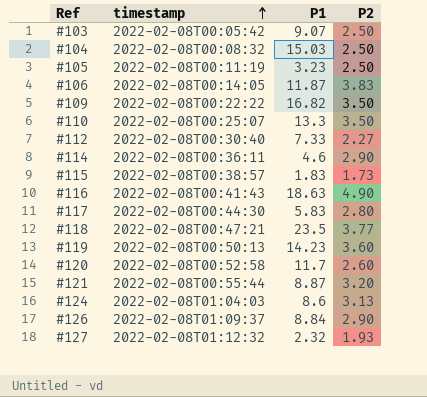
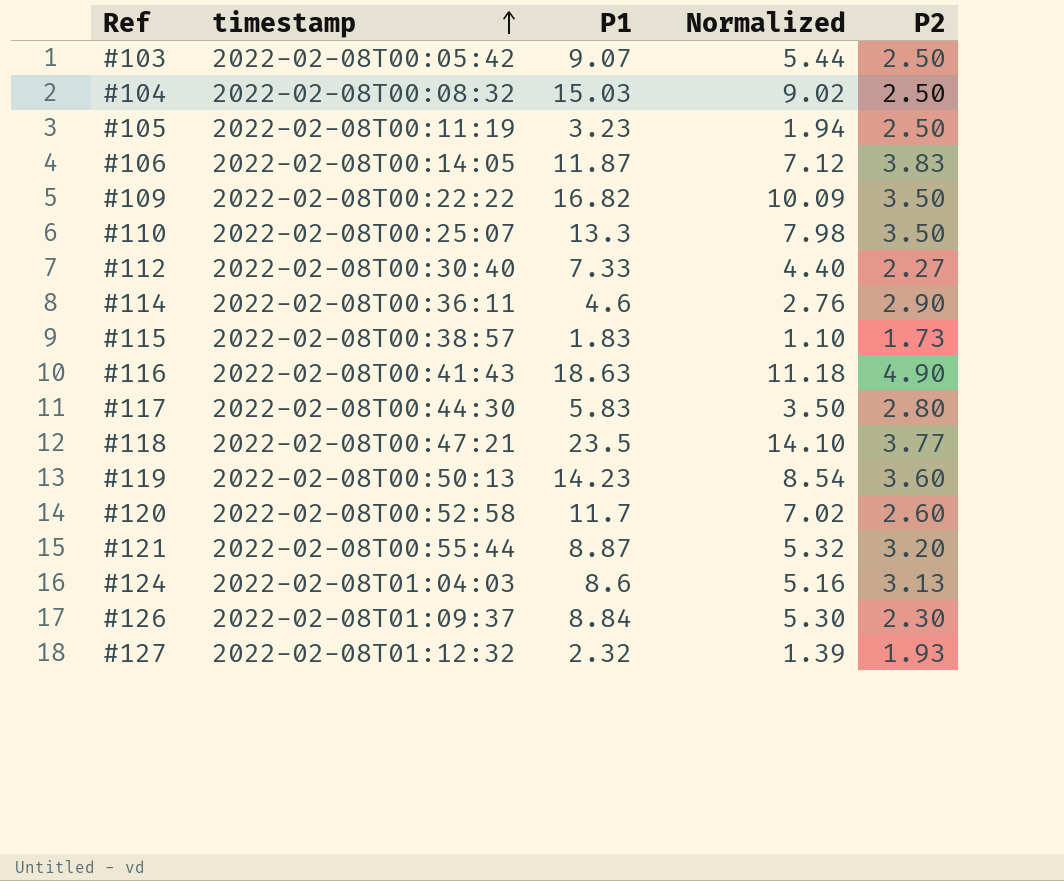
column Normalized | formula: none -> [P1] * 0.6
#126 | P2: 2.90 -> 2.30

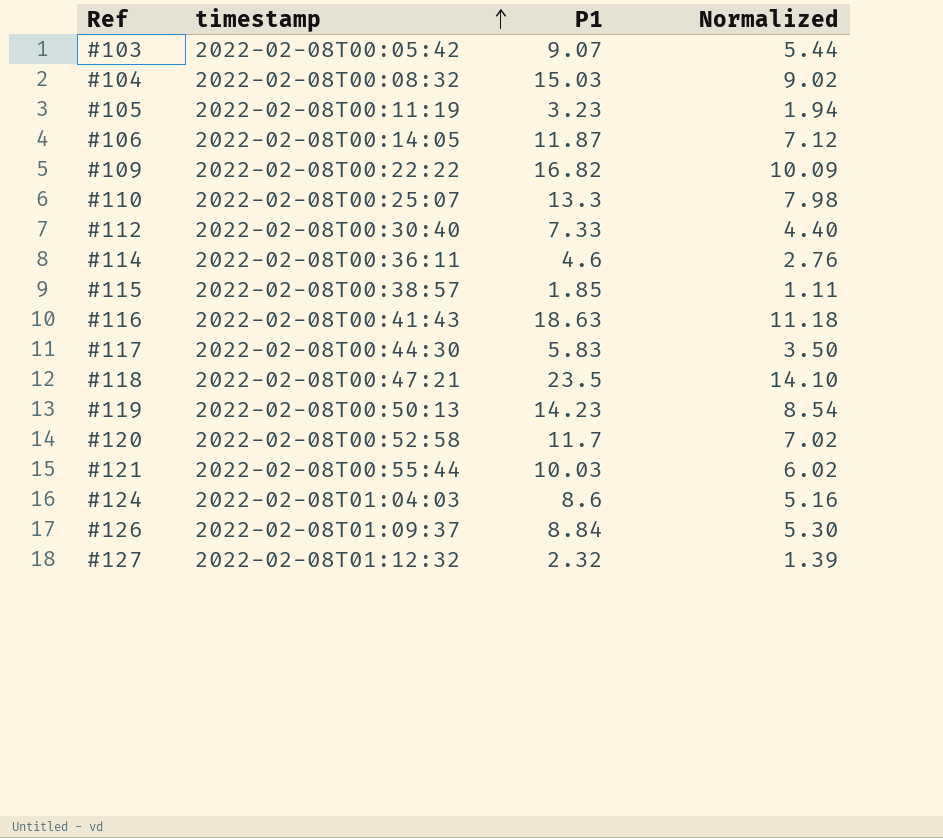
column P2 | position: 5 -> none
#115 | P1: 1.83 -> 1.85
#115 | Normalized: 1.10 -> 1.11
#121 | P1: 8.87 -> 10.03
#121 | Normalized: 5.32 -> 6.02

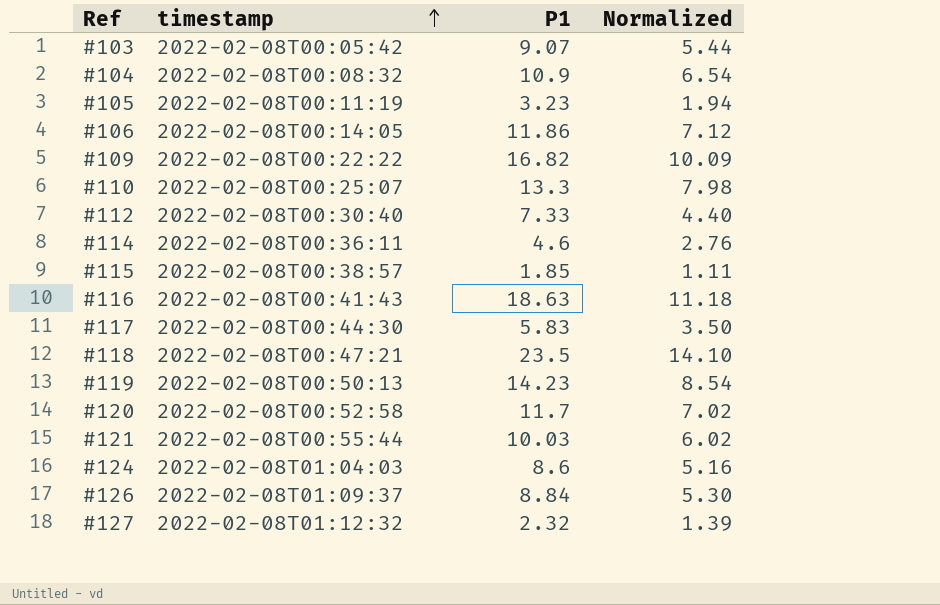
#104 | P1: 15.03 -> 10.9
#104 | Normalized: 9.02 -> 6.54
#106 | P1: 11.87 -> 11.86

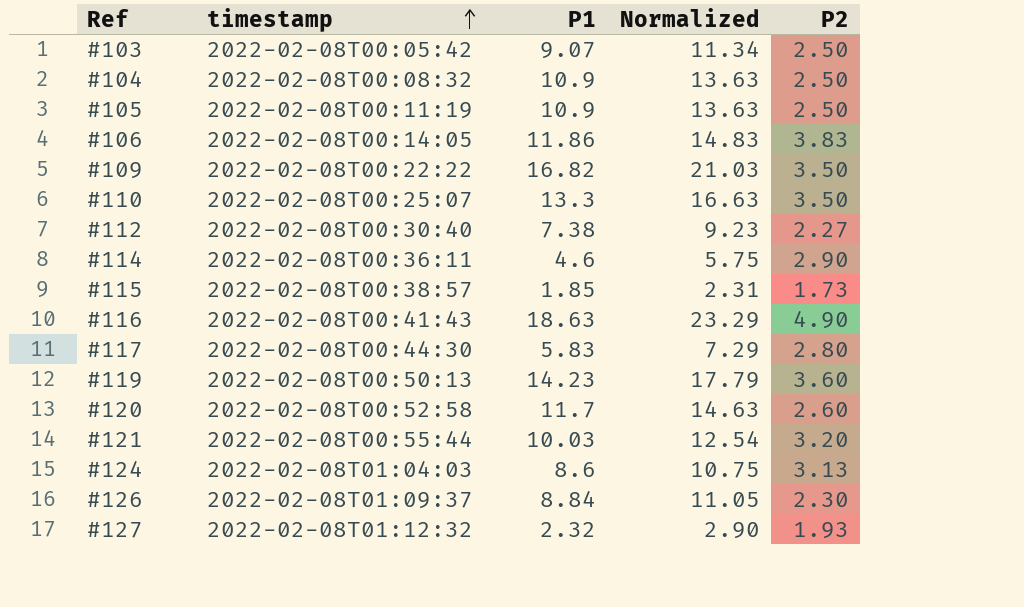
column Normalized | formula: [P1] * 0.6 -> [P1] * 1.25
column P2 | position: none -> 5
row #118: 2022-02-08T00:47:21 | 23.5 | 14.10 -> none
#105 | P1: 3.23 -> 10.9
#112 | P1: 7.33 -> 7.38

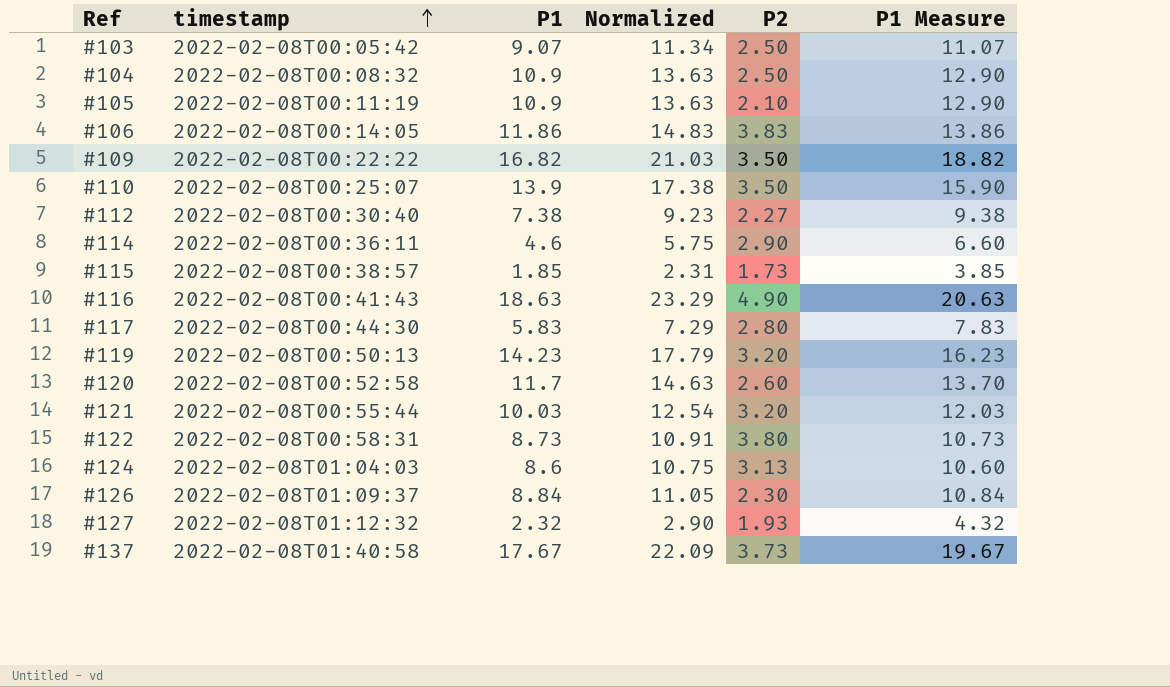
column P1 Measure | formula: none -> [P1] + 2
#105 | P2: 2.50 -> 2.10
#110 | P1: 13.3 -> 13.9
#110 | Normalized: 16.63 -> 17.38
#119 | P2: 3.60 -> 3.20
row #122: none -> 2022-02-08T00:58:31 | 8.73 | 10.91 | 3.80 | 10.73
row #137: none -> 2022-02-08T01:40:58 | 17.67 | 22.09 | 3.73 | 19.67

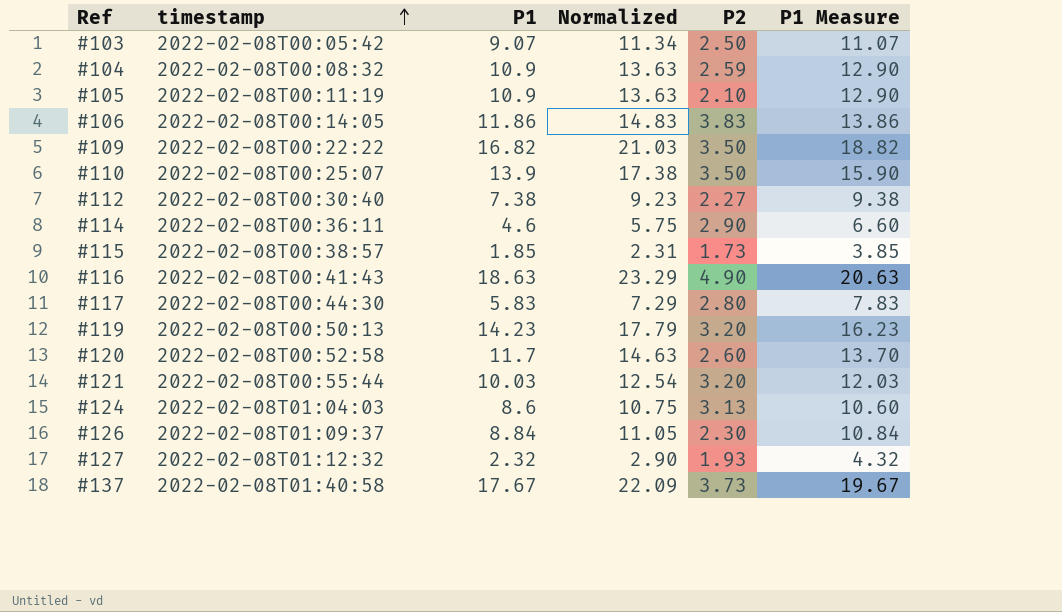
row #122: 2022-02-08T00:58:31 | 8.73 | 10.91 | 3.80 | 10.73 -> none
#104 | P2: 2.50 -> 2.59

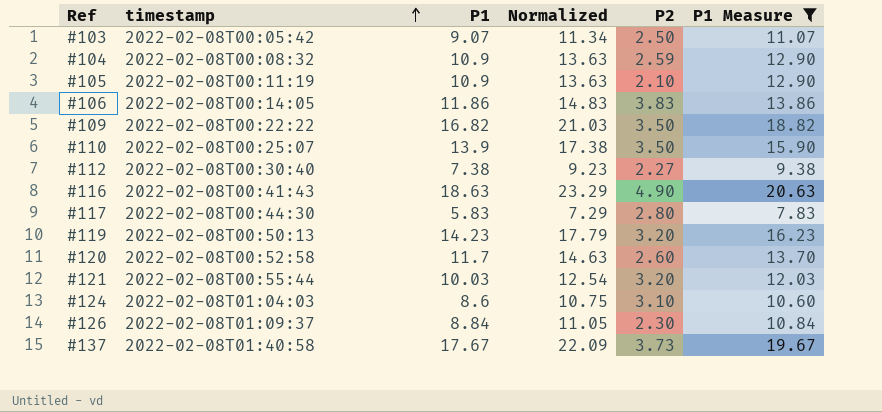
filter: none -> P1 Measure >= 7.83
#124 | P2: 3.13 -> 3.10

